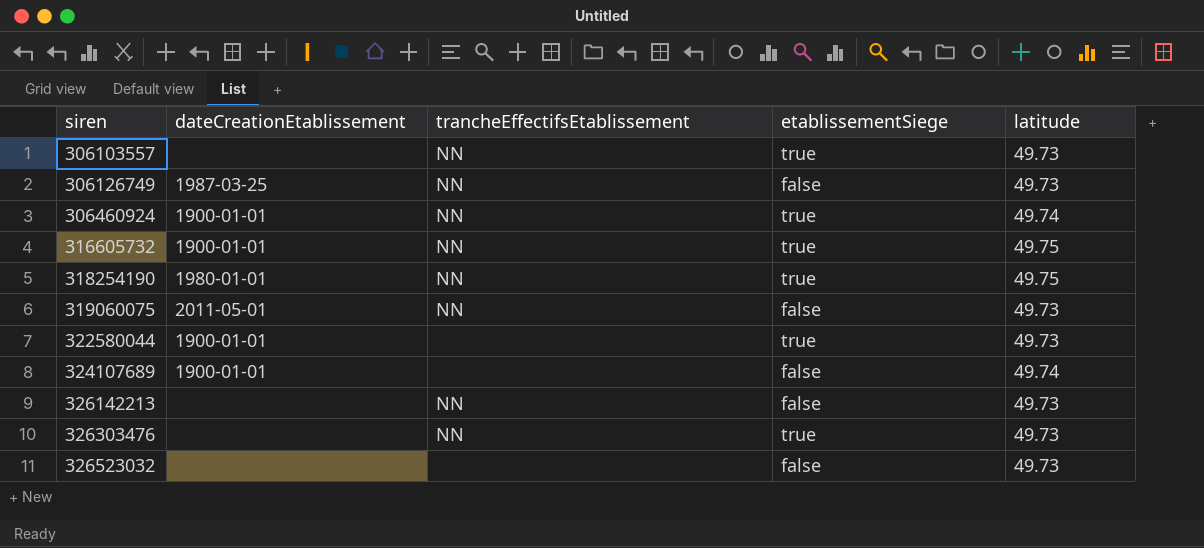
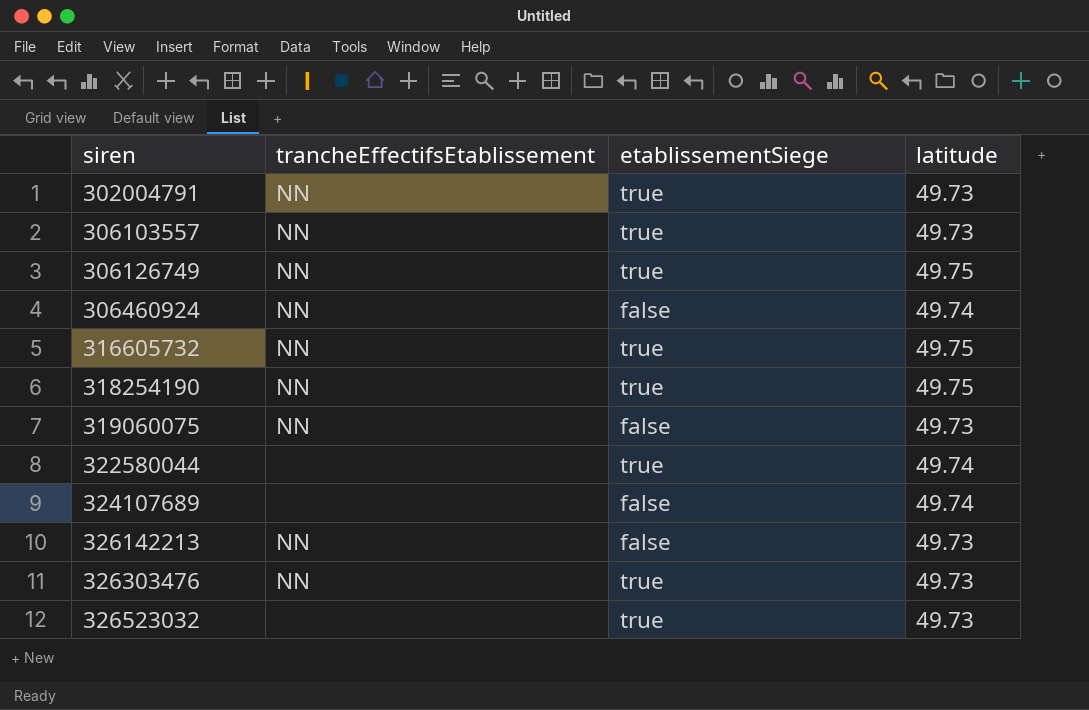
column dateCreationEtablissement | position: 2 -> none
row 302004791: none -> NN | true | 49.73
306126749 | etablissementSiege: false -> true
306126749 | latitude: 49.73 -> 49.75
306460924 | etablissementSiege: true -> false
322580044 | latitude: 49.73 -> 49.74
326523032 | etablissementSiege: false -> true

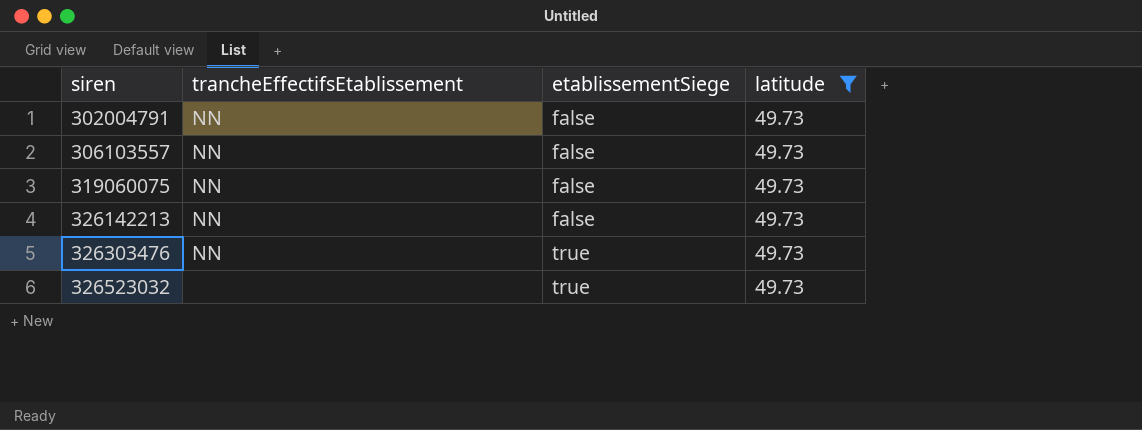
filter: none -> latitude = 49.73
302004791 | etablissementSiege: true -> false
306103557 | etablissementSiege: true -> false

